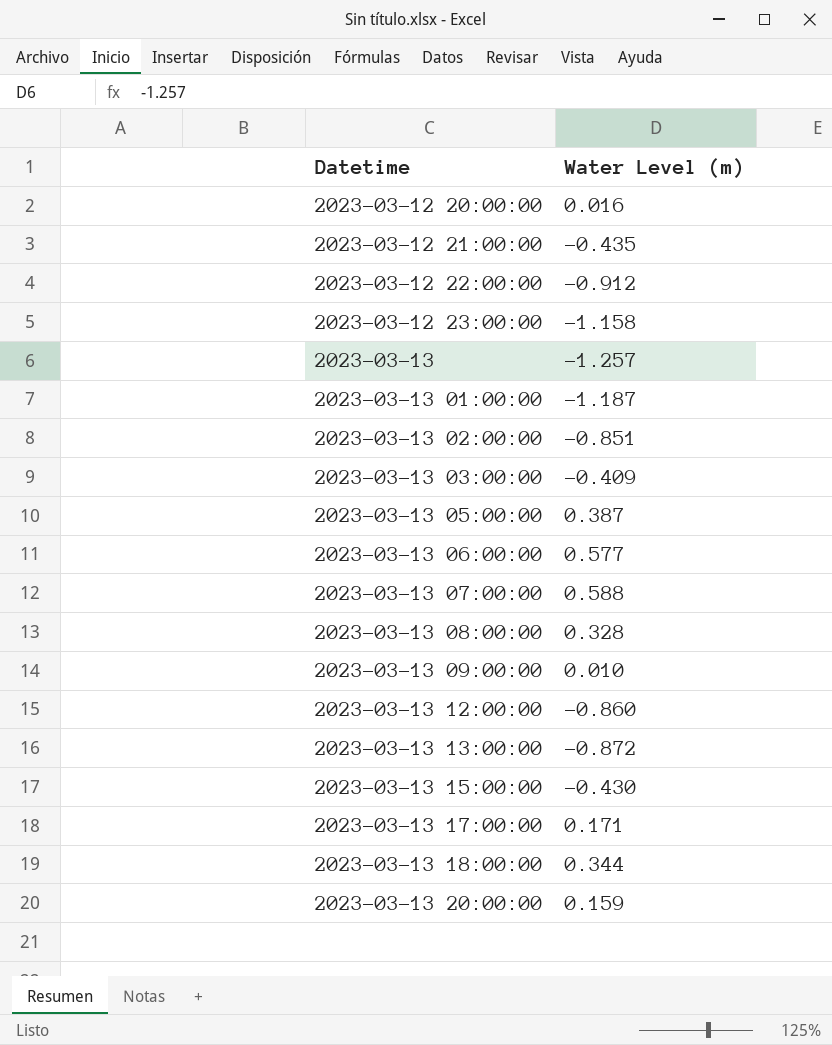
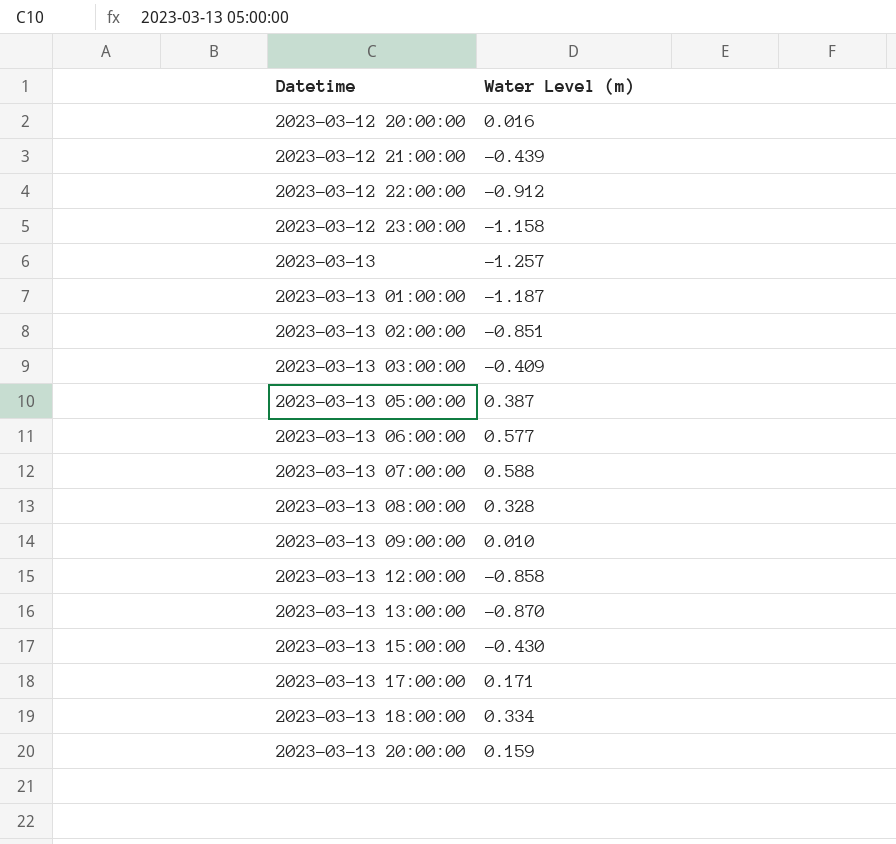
2023-03-12 21:00:00 | Water Level (m): -0.435 -> -0.439
2023-03-13 12:00:00 | Water Level (m): -0.860 -> -0.858
2023-03-13 13:00:00 | Water Level (m): -0.872 -> -0.870
2023-03-13 18:00:00 | Water Level (m): 0.344 -> 0.334

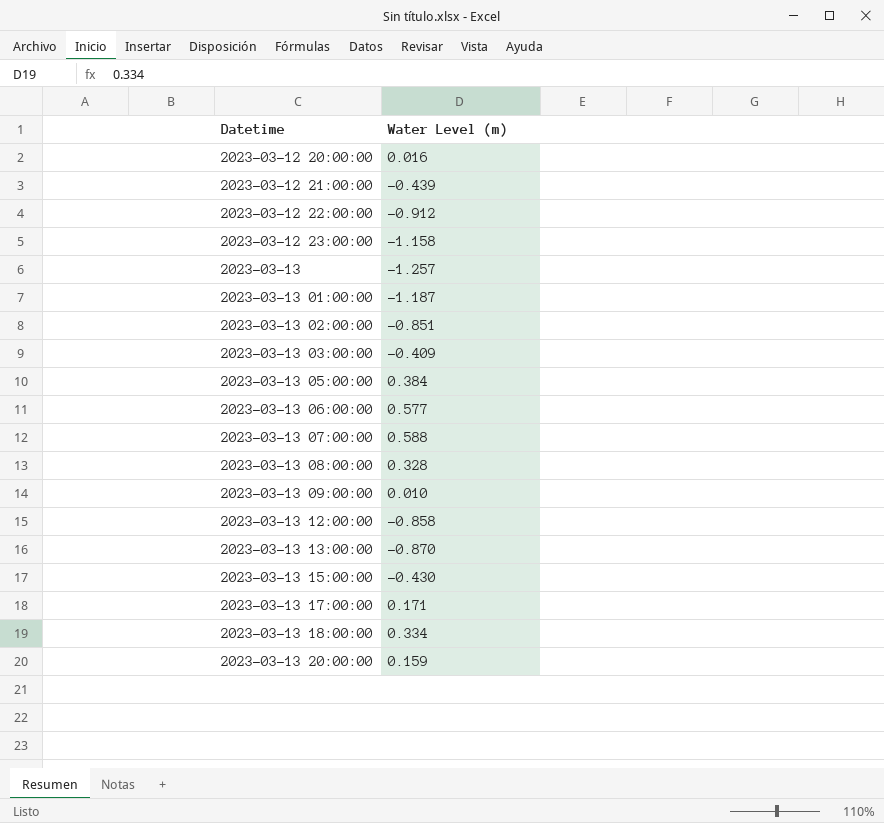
2023-03-13 05:00:00 | Water Level (m): 0.387 -> 0.384

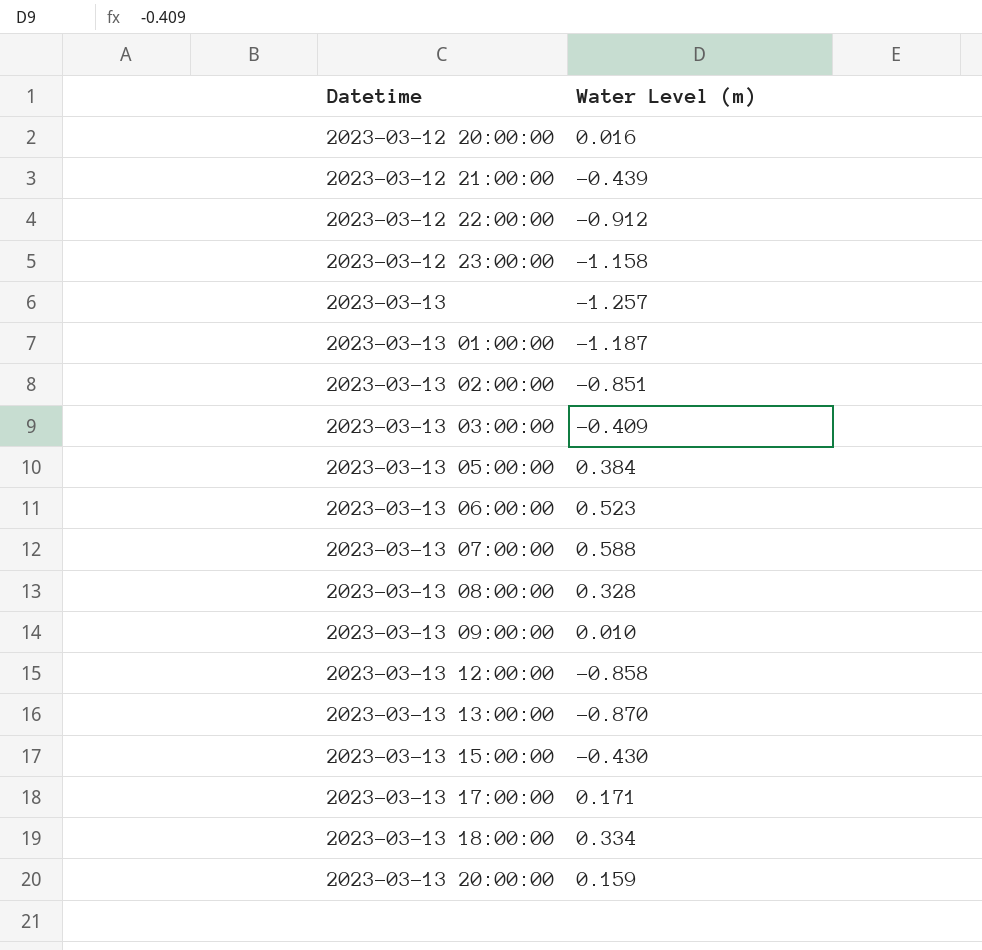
2023-03-13 06:00:00 | Water Level (m): 0.577 -> 0.523

